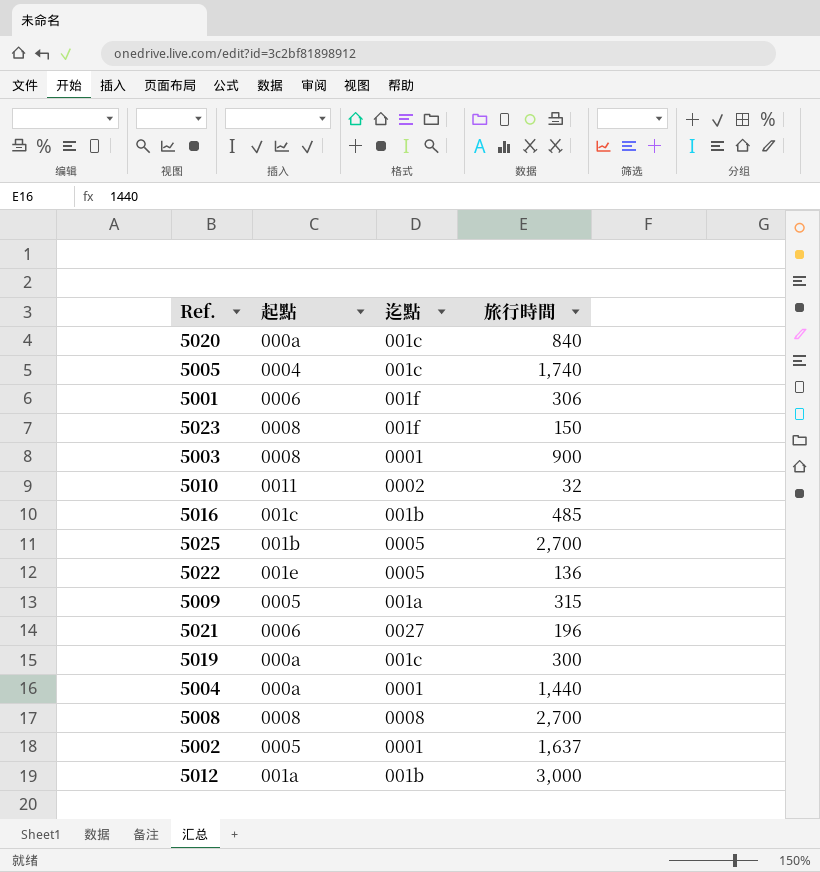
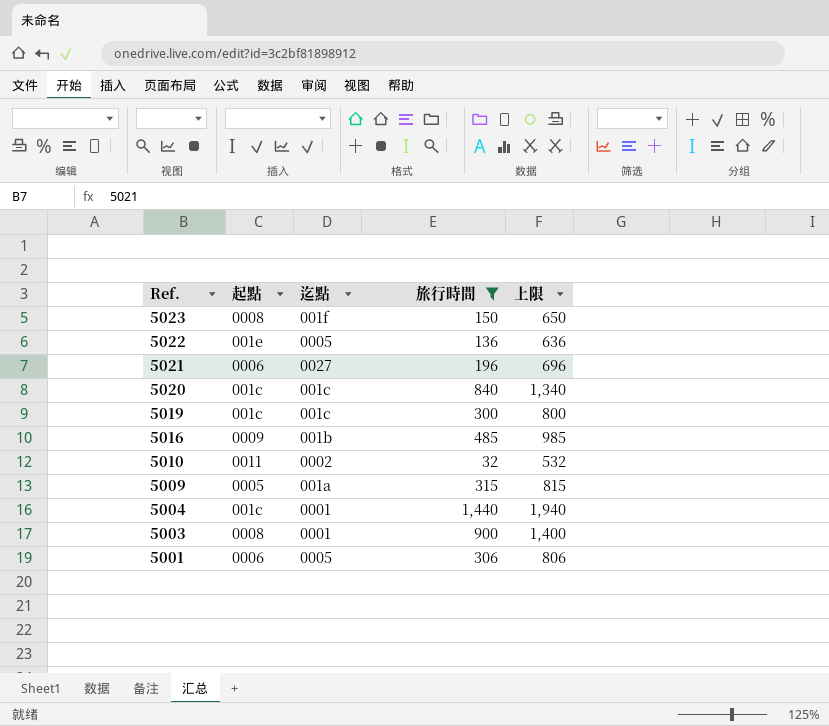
filter: none -> 旅行時間 <= 1,440
row order: none -> Ref. descending
column 上限 | formula: none -> [旅行時間] + 500
5020 | 起點: 000a -> 001c
5019 | 起點: 000a -> 001c
5016 | 起點: 001c -> 0009
5004 | 起點: 000a -> 001c
5001 | 迄點: 001f -> 0005

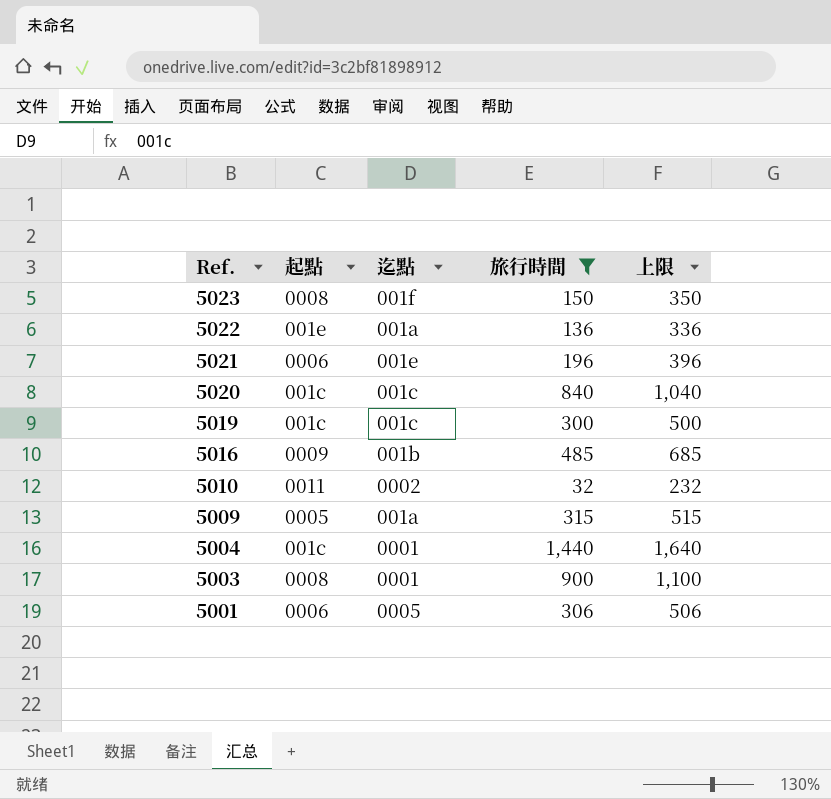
column 上限 | formula: [旅行時間] + 500 -> [旅行時間] + 200
5022 | 迄點: 0005 -> 001a
5021 | 迄點: 0027 -> 001e

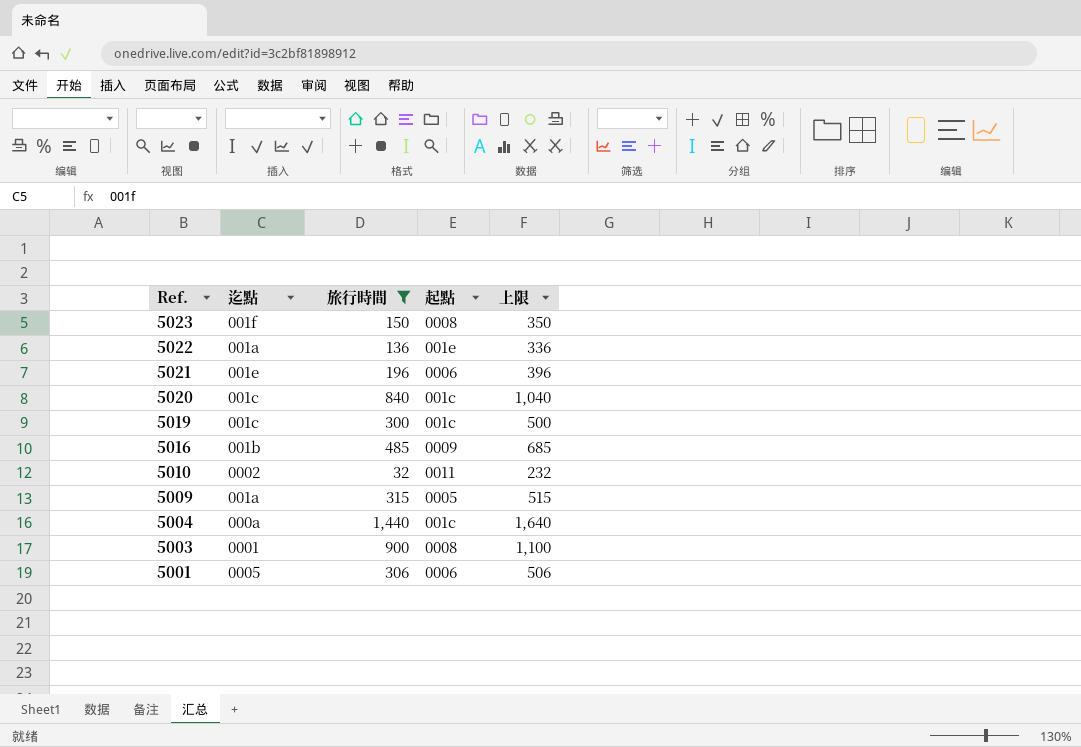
column 起點 | position: 2 -> 4
5004 | 迄點: 0001 -> 000a

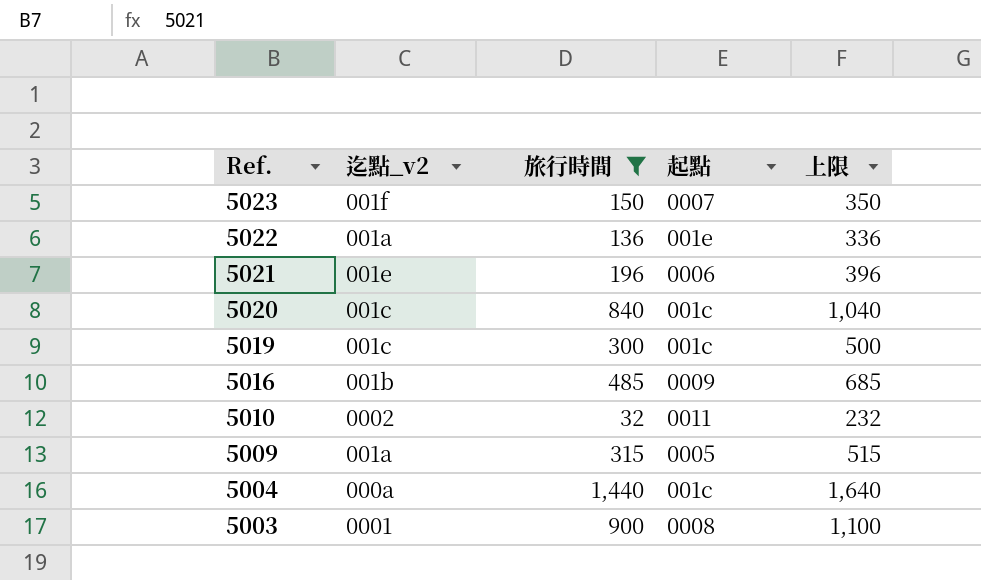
column name: 迄點 -> 迄點_v2
row 5001: 0005 | 306 | 0006 | 506 -> none
5023 | 起點: 0008 -> 0007

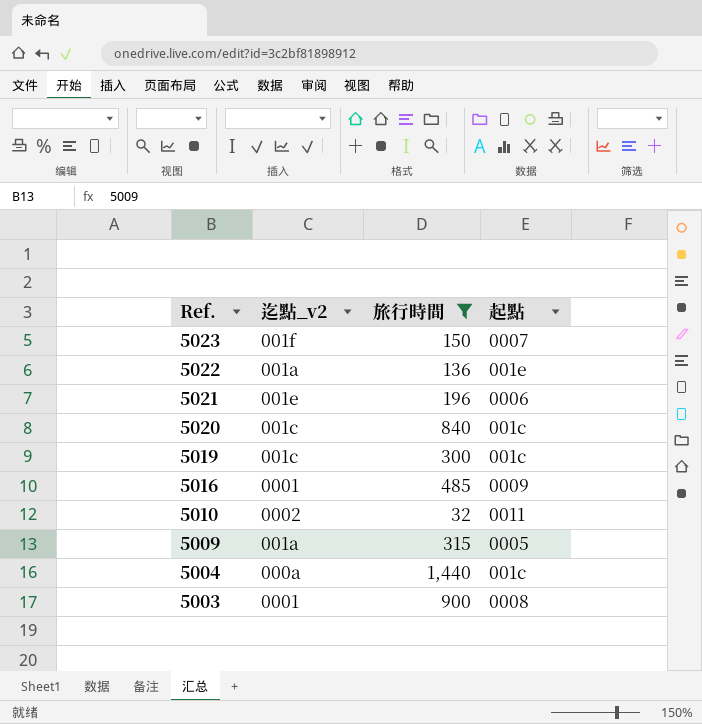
column 上限 | formula: [旅行時間] + 200 -> none
5016 | 迄點_v2: 001b -> 0001

